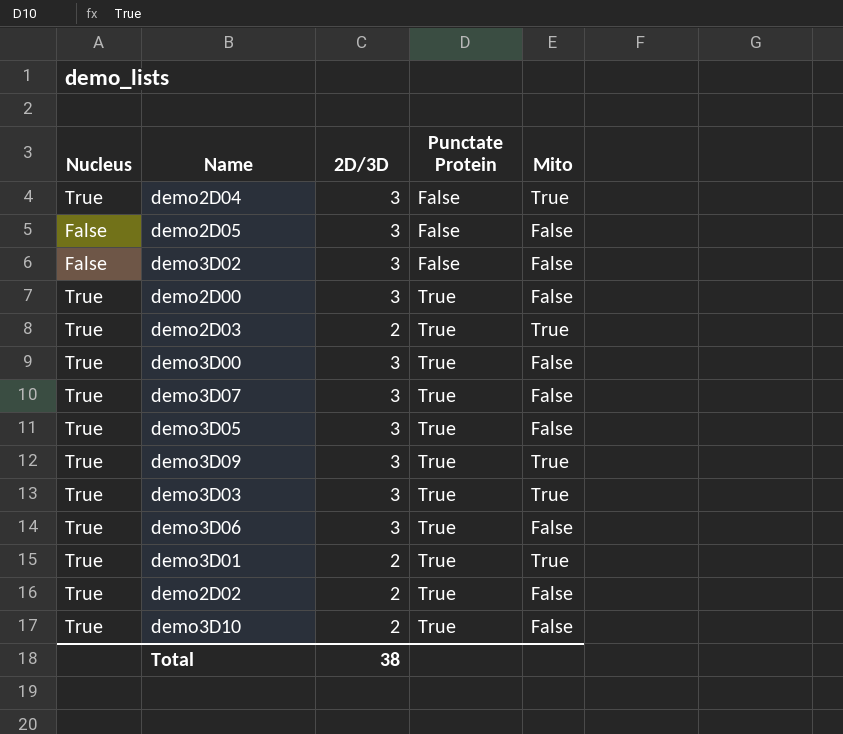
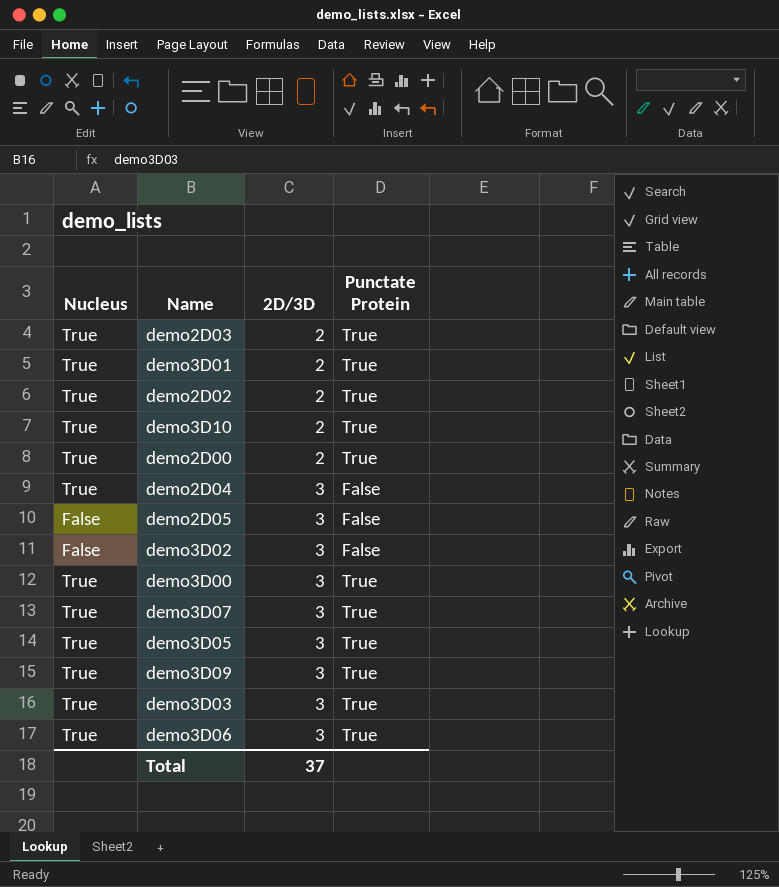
row order: Punctate Protein ascending -> 2D/3D ascending
column Mito | position: 5 -> none
demo2D00 | 2D/3D: 3 -> 2
Total | 2D/3D: 38 -> 37

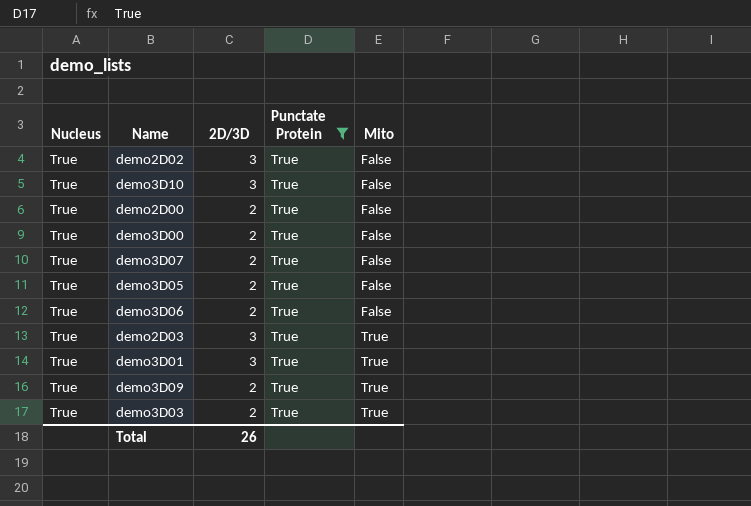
filter: none -> Punctate Protein = True
row order: 2D/3D ascending -> Mito ascending
column Mito | position: none -> 5
demo2D02 | 2D/3D: 2 -> 3
demo3D10 | 2D/3D: 2 -> 3
demo3D00 | 2D/3D: 3 -> 2
demo3D07 | 2D/3D: 3 -> 2
demo3D05 | 2D/3D: 3 -> 2
demo3D06 | 2D/3D: 3 -> 2
demo2D03 | 2D/3D: 2 -> 3
demo3D01 | 2D/3D: 2 -> 3
demo3D09 | 2D/3D: 3 -> 2
demo3D03 | 2D/3D: 3 -> 2
Total | 2D/3D: 37 -> 26

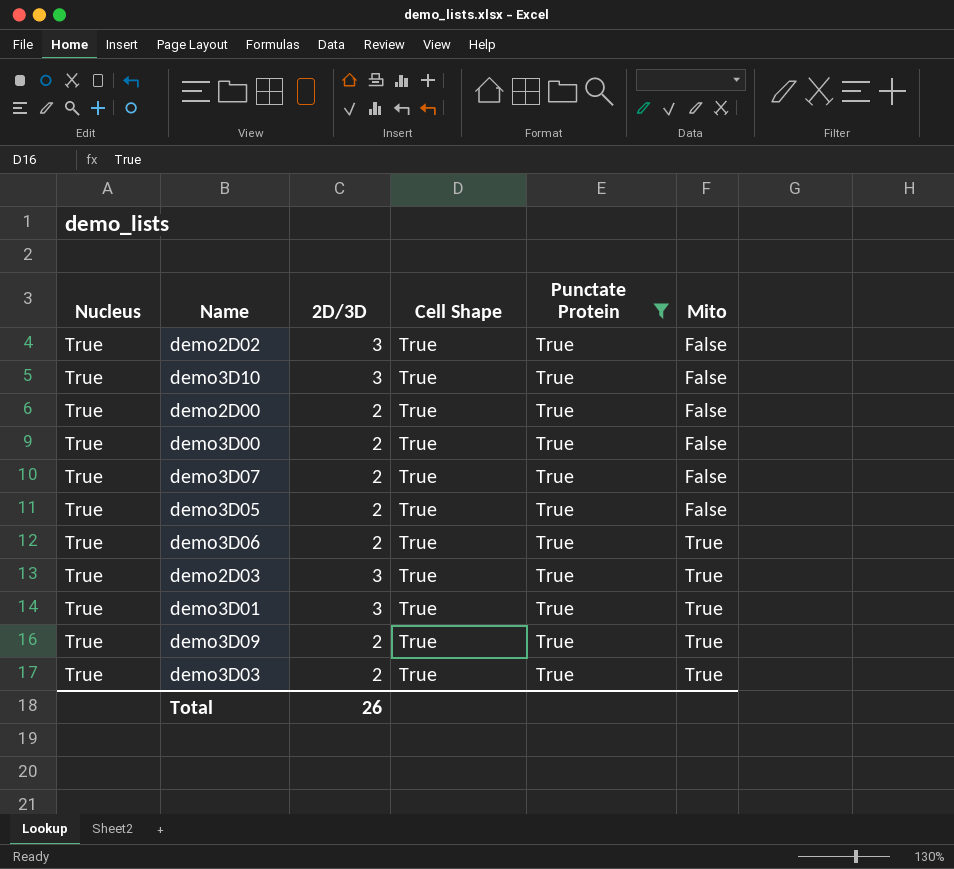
column Cell Shape | position: none -> 4
demo3D06 | Mito: False -> True

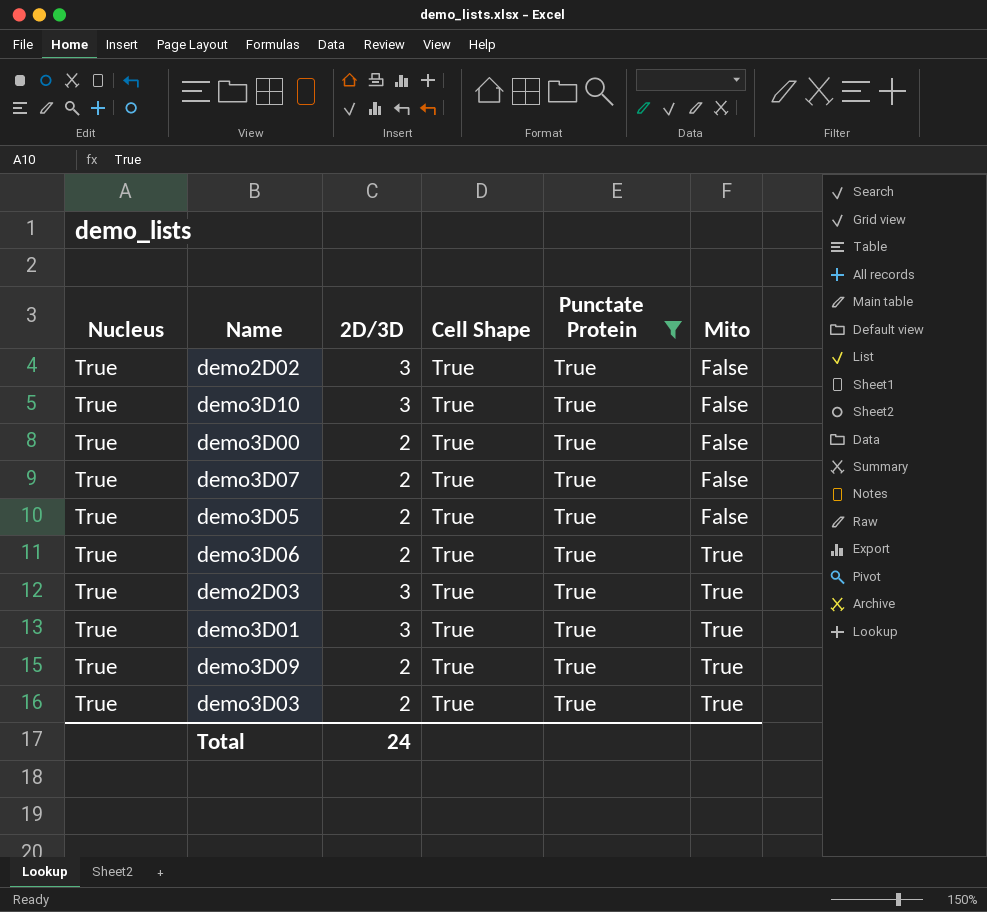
row demo2D00: True | 2 | True | True | False -> none
Total | 2D/3D: 26 -> 24

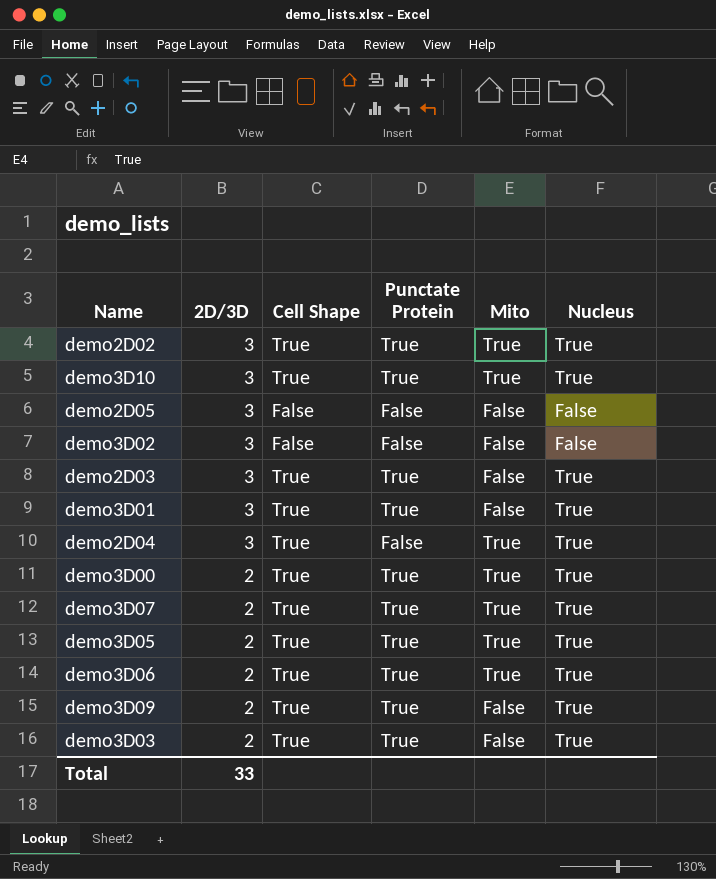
filter: Punctate Protein = True -> none
row order: Mito ascending -> 2D/3D descending
column Nucleus | position: 1 -> 6
demo2D02 | Mito: False -> True
demo3D10 | Mito: False -> True
demo2D03 | Mito: True -> False
demo3D01 | Mito: True -> False
demo3D00 | Mito: False -> True
demo3D07 | Mito: False -> True
demo3D05 | Mito: False -> True
demo3D09 | Mito: True -> False
demo3D03 | Mito: True -> False
Total | 2D/3D: 24 -> 33

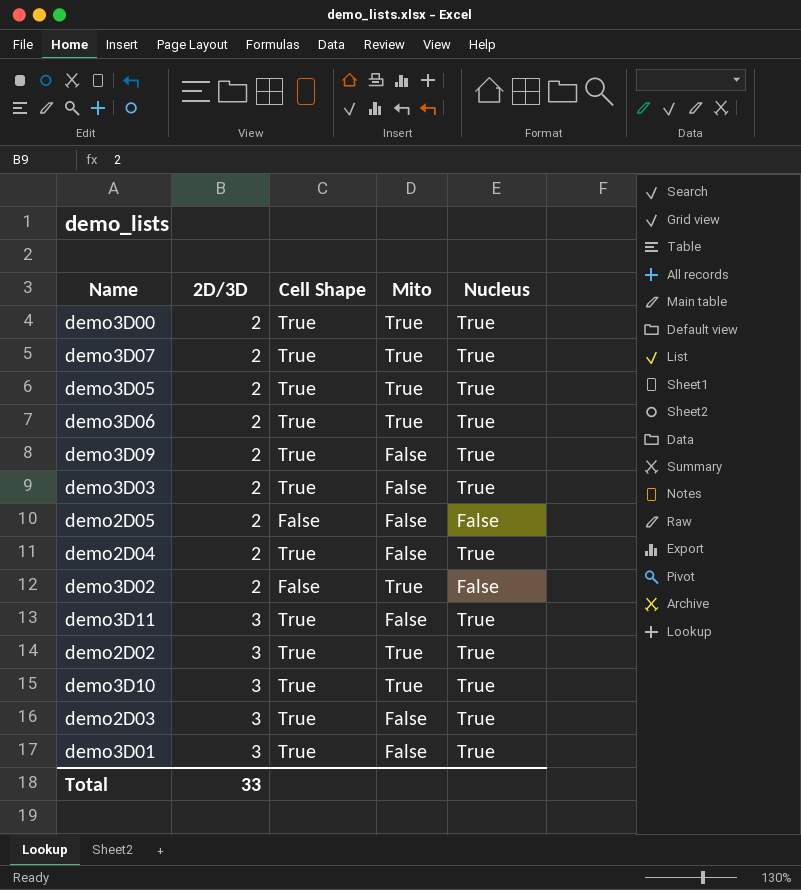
row order: 2D/3D descending -> 2D/3D ascending
column Punctate Protein | position: 4 -> none
demo2D05 | 2D/3D: 3 -> 2
demo2D04 | 2D/3D: 3 -> 2
demo2D04 | Mito: True -> False
demo3D02 | 2D/3D: 3 -> 2
demo3D02 | Mito: False -> True
row demo3D11: none -> 3 | True | False | True

